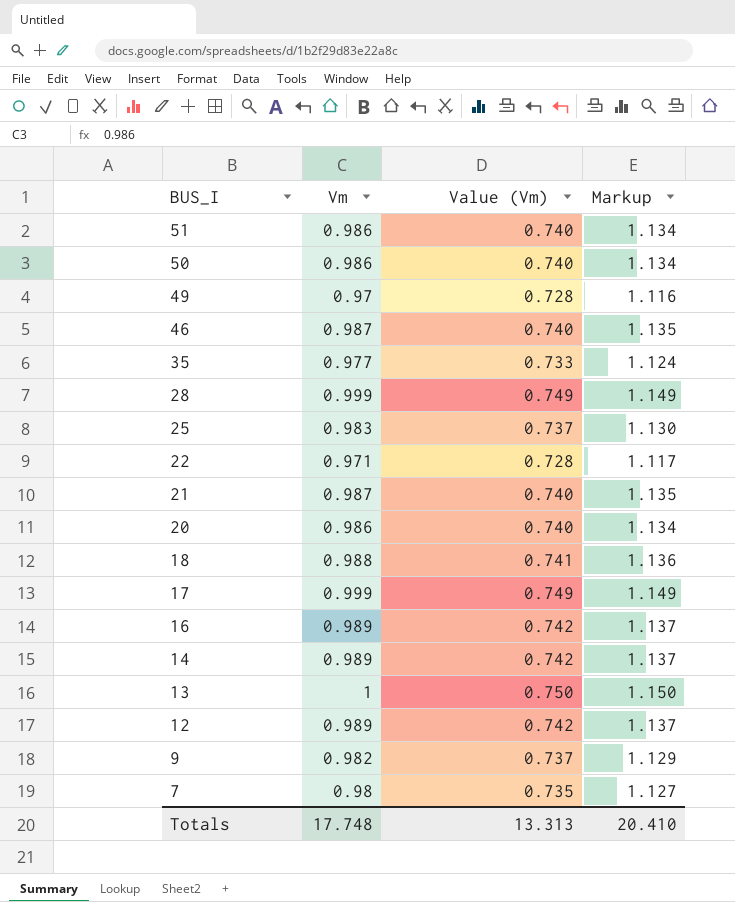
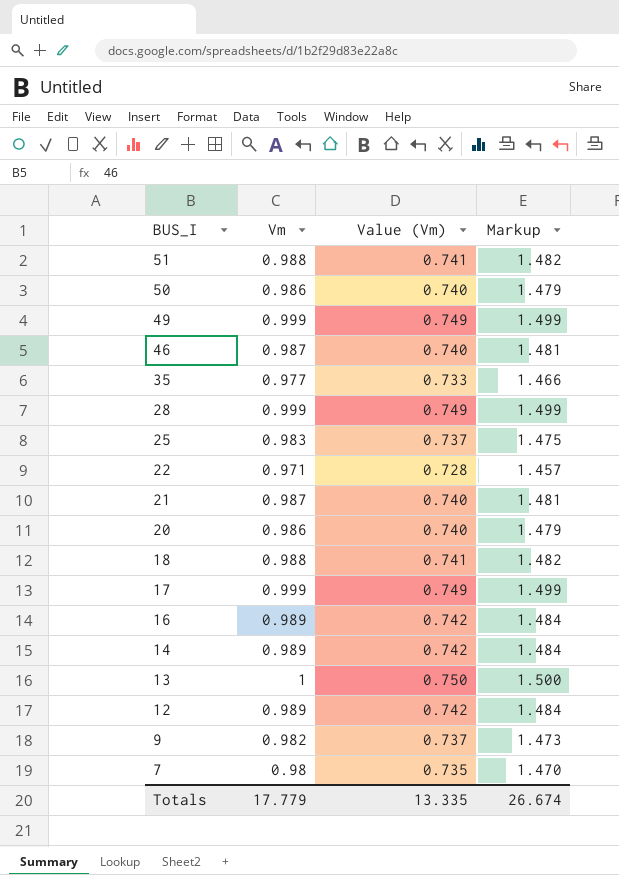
column Markup | formula: [Vm] * 1.15 -> [Vm] * 1.5
51 | Vm: 0.986 -> 0.988
51 | Value (Vm): 0.740 -> 0.741
49 | Vm: 0.97 -> 0.999
49 | Value (Vm): 0.728 -> 0.749
Totals | Vm: 17.748 -> 17.779
Totals | Value (Vm): 13.313 -> 13.335
Totals | Markup: 20.410 -> 26.674

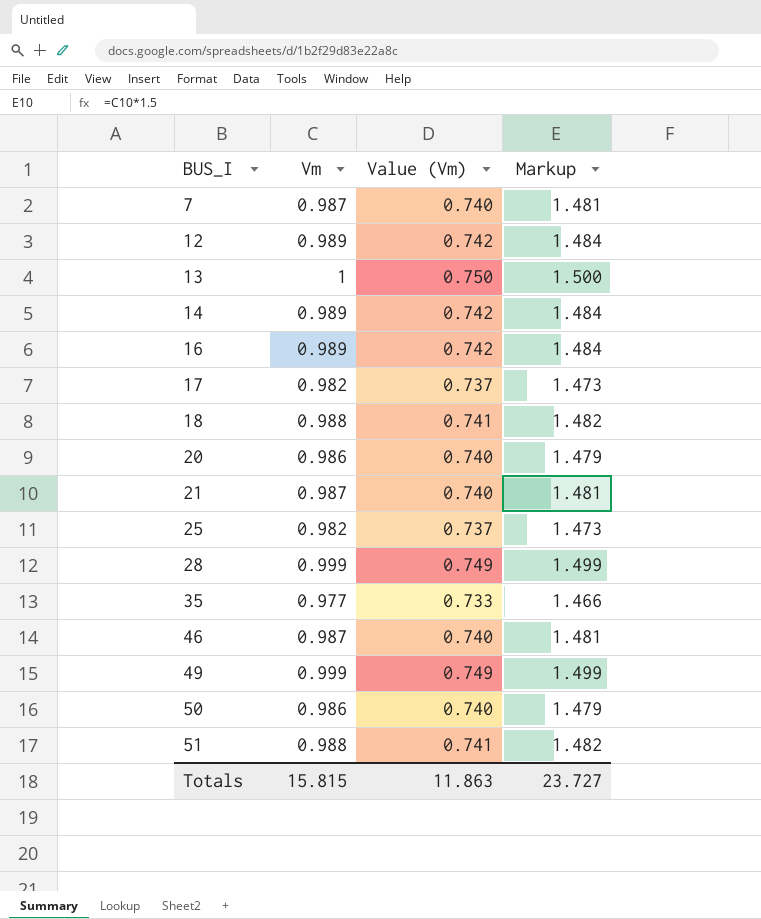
row order: BUS_I descending -> BUS_I ascending
row 22: 0.971 | 0.728 | 1.457 -> none
row 9: 0.982 | 0.737 | 1.473 -> none
7 | Vm: 0.98 -> 0.987
7 | Value (Vm): 0.735 -> 0.740
7 | Markup: 1.470 -> 1.481
17 | Vm: 0.999 -> 0.982
17 | Value (Vm): 0.749 -> 0.737
17 | Markup: 1.499 -> 1.473
25 | Vm: 0.983 -> 0.982
25 | Markup: 1.475 -> 1.473
Totals | Vm: 17.779 -> 15.815
Totals | Value (Vm): 13.335 -> 11.863
Totals | Markup: 26.674 -> 23.727

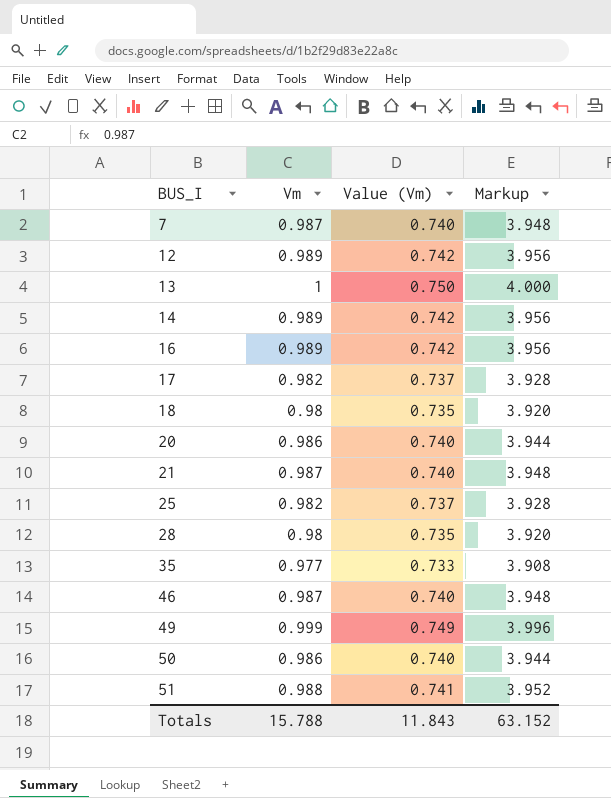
column Markup | formula: [Vm] * 1.5 -> [Vm] * 4
18 | Vm: 0.988 -> 0.98
18 | Value (Vm): 0.741 -> 0.735
28 | Vm: 0.999 -> 0.98
28 | Value (Vm): 0.749 -> 0.735
Totals | Vm: 15.815 -> 15.788
Totals | Value (Vm): 11.863 -> 11.843
Totals | Markup: 23.727 -> 63.152

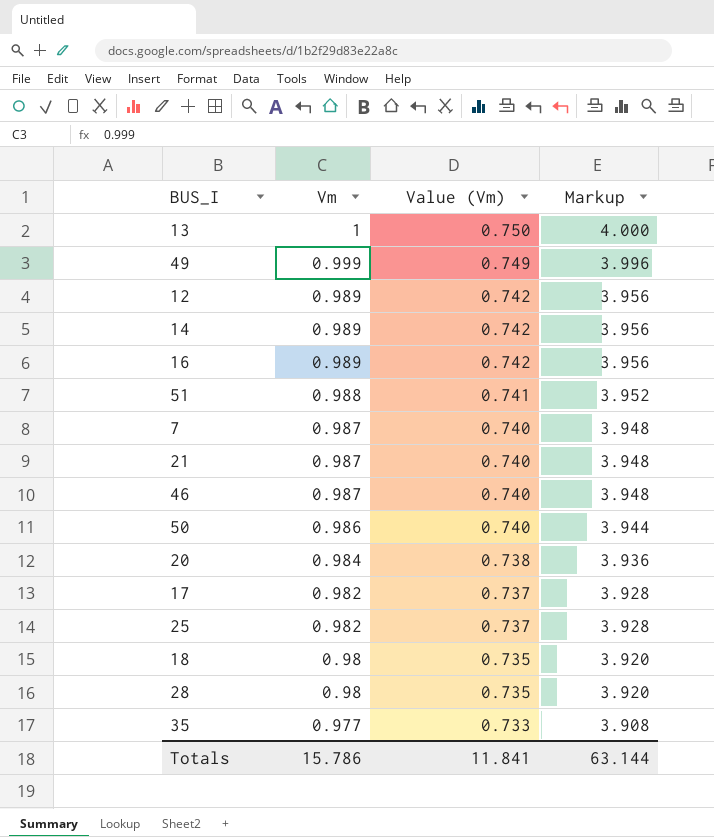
row order: BUS_I ascending -> Vm descending
20 | Vm: 0.986 -> 0.984
20 | Value (Vm): 0.740 -> 0.738
20 | Markup: 3.944 -> 3.936
Totals | Vm: 15.788 -> 15.786
Totals | Value (Vm): 11.843 -> 11.841
Totals | Markup: 63.152 -> 63.144

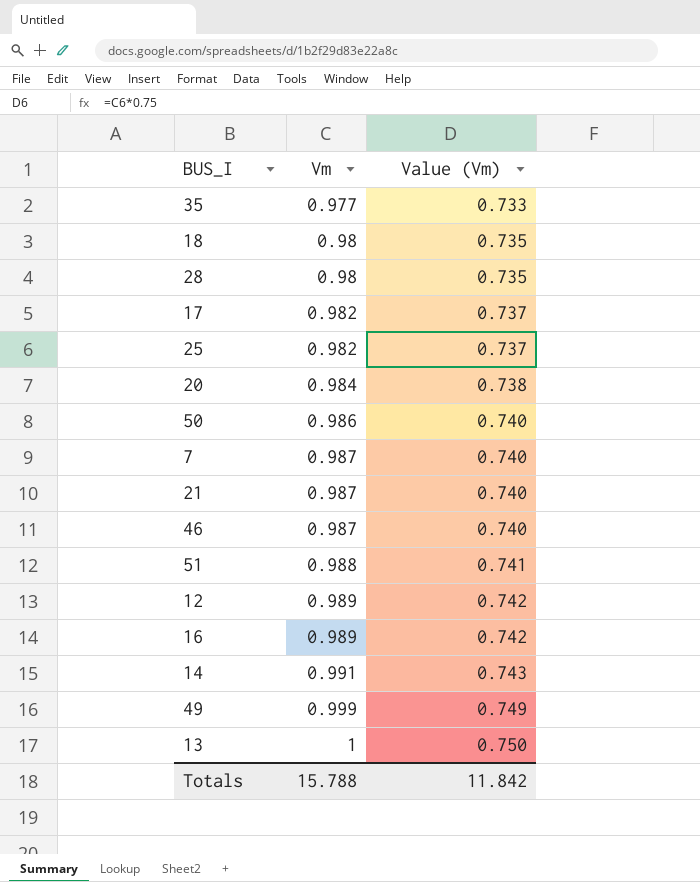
row order: Vm descending -> Vm ascending
column Markup | formula: [Vm] * 4 -> none
14 | Vm: 0.989 -> 0.991
14 | Value (Vm): 0.742 -> 0.743
Totals | Vm: 15.786 -> 15.788
Totals | Value (Vm): 11.841 -> 11.842

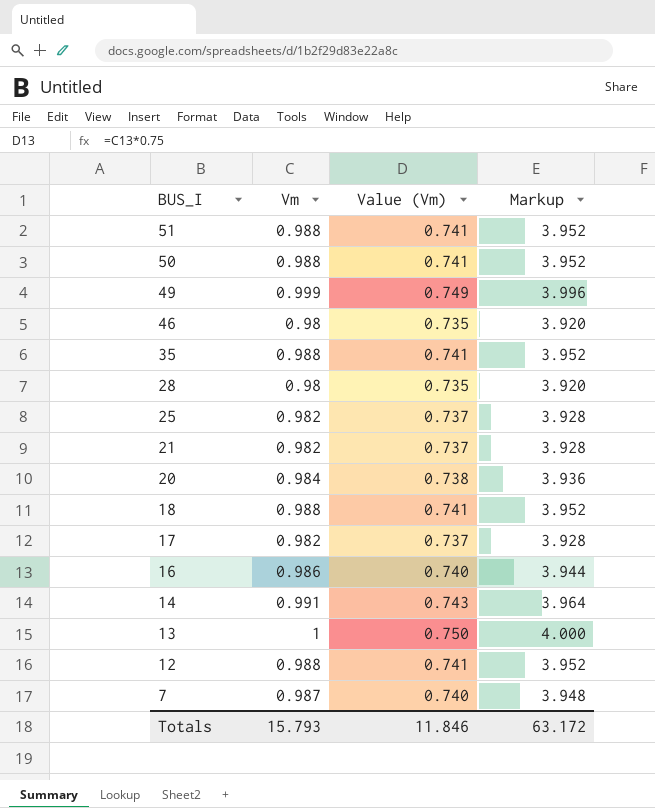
row order: Vm ascending -> BUS_I descending
column Markup | formula: none -> [Vm] * 4
50 | Vm: 0.986 -> 0.988
50 | Value (Vm): 0.740 -> 0.741
46 | Vm: 0.987 -> 0.98
46 | Value (Vm): 0.740 -> 0.735
35 | Vm: 0.977 -> 0.988
35 | Value (Vm): 0.733 -> 0.741
21 | Vm: 0.987 -> 0.982
21 | Value (Vm): 0.740 -> 0.737
18 | Vm: 0.98 -> 0.988
18 | Value (Vm): 0.735 -> 0.741
16 | Vm: 0.989 -> 0.986
16 | Value (Vm): 0.742 -> 0.740
12 | Vm: 0.989 -> 0.988
12 | Value (Vm): 0.742 -> 0.741
Totals | Vm: 15.788 -> 15.793
Totals | Value (Vm): 11.842 -> 11.846

